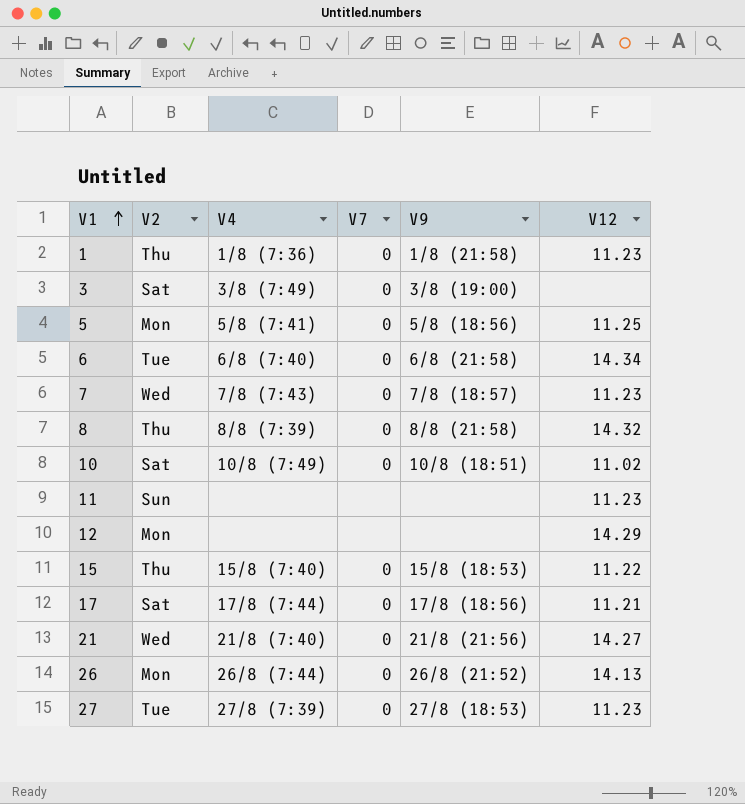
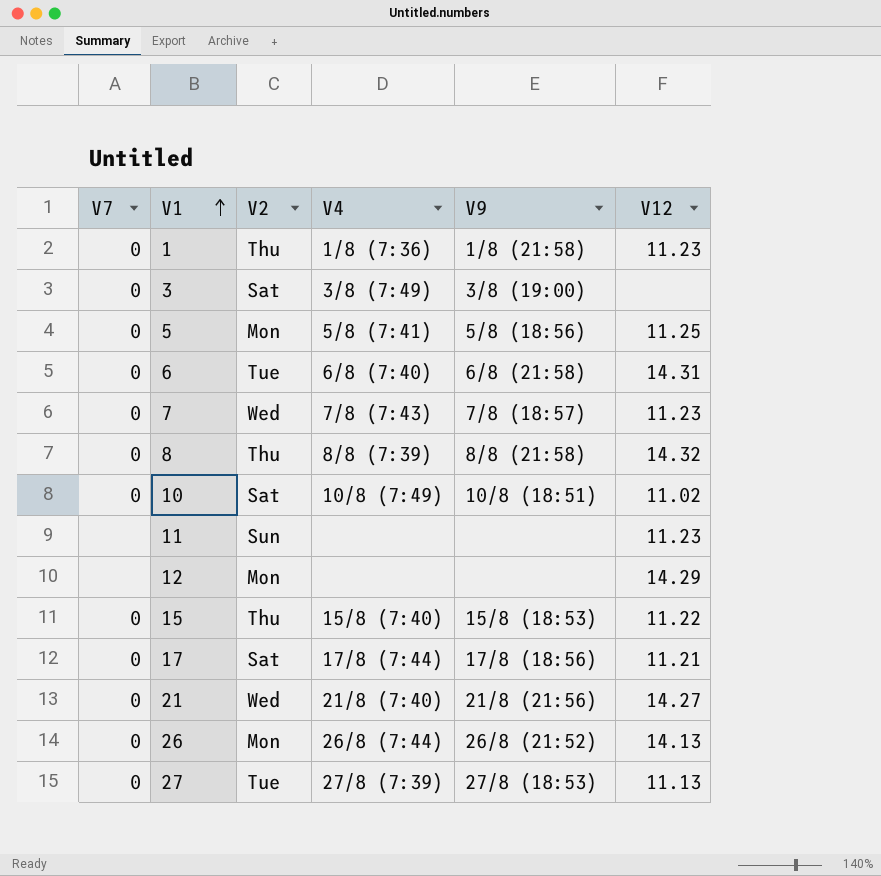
column V7 | position: 4 -> 1
6 | V12: 14.34 -> 14.31
27 | V12: 11.23 -> 11.13

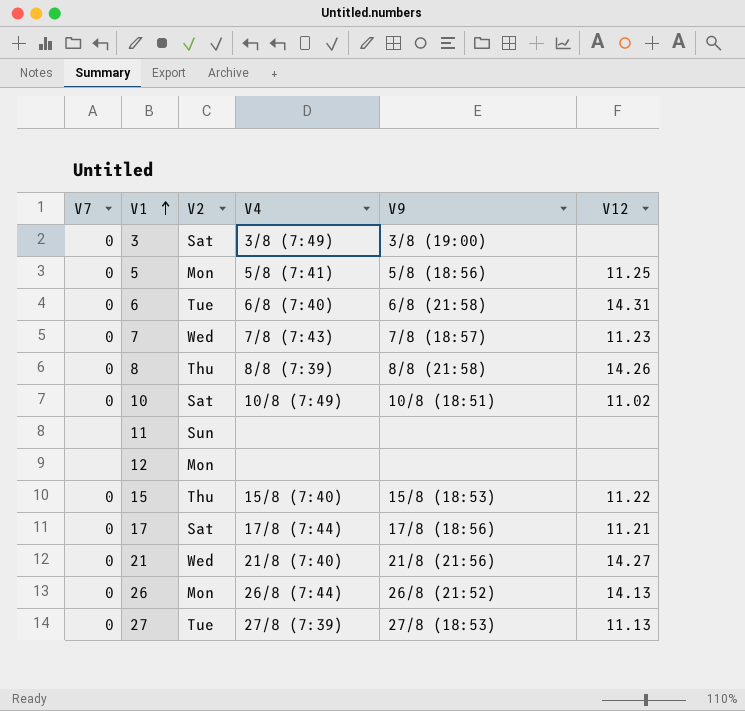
row 1: 0 | Thu | 1/8 (7:36) | 1/8 (21:58) | 11.23 -> none
8 | V12: 14.32 -> 14.26
11 | V12: 11.23 -> none
12 | V12: 14.29 -> none

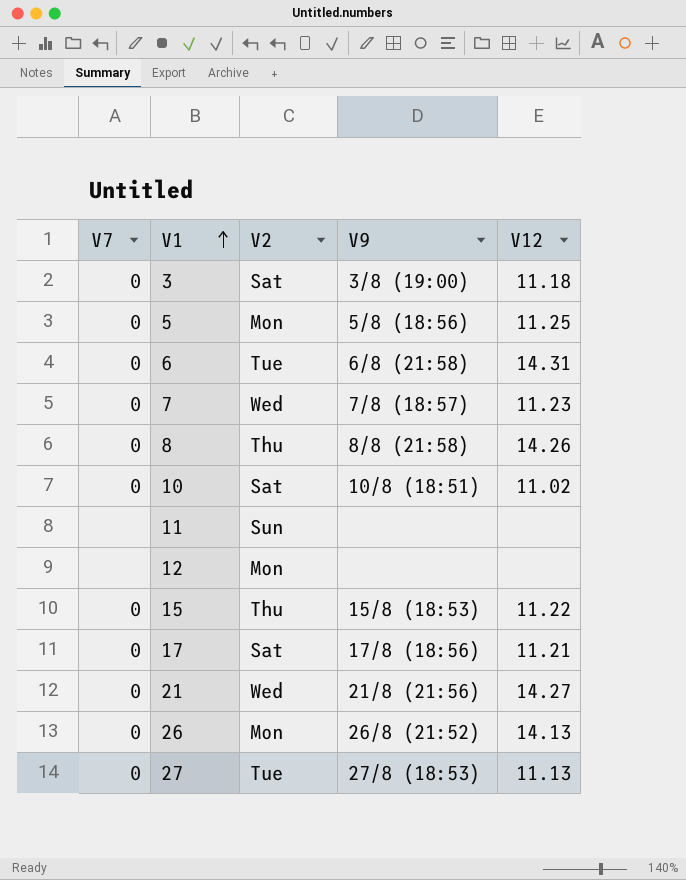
column V4 | position: 4 -> none
3 | V12: none -> 11.18

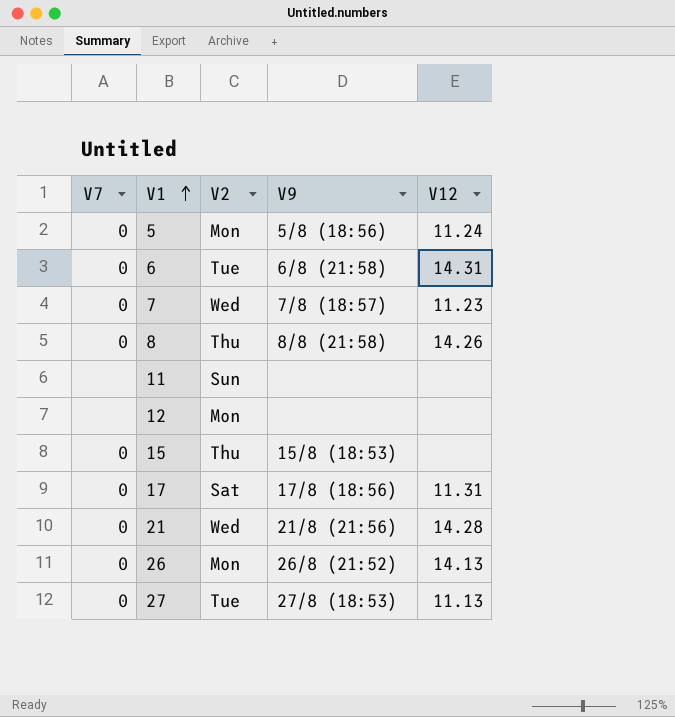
row 3: 0 | Sat | 3/8 (19:00) | 11.18 -> none
row 10: 0 | Sat | 10/8 (18:51) | 11.02 -> none
5 | V12: 11.25 -> 11.24
15 | V12: 11.22 -> none
17 | V12: 11.21 -> 11.31
21 | V12: 14.27 -> 14.28

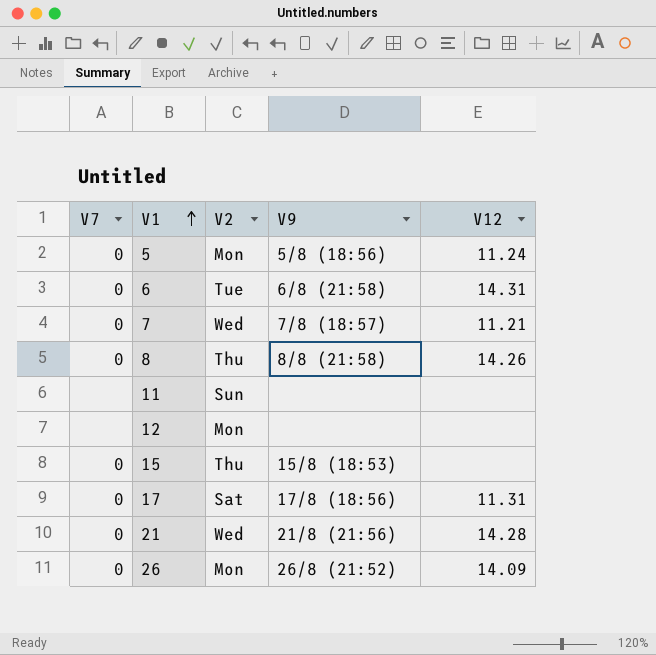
row 27: 0 | Tue | 27/8 (18:53) | 11.13 -> none
7 | V12: 11.23 -> 11.21
26 | V12: 14.13 -> 14.09

